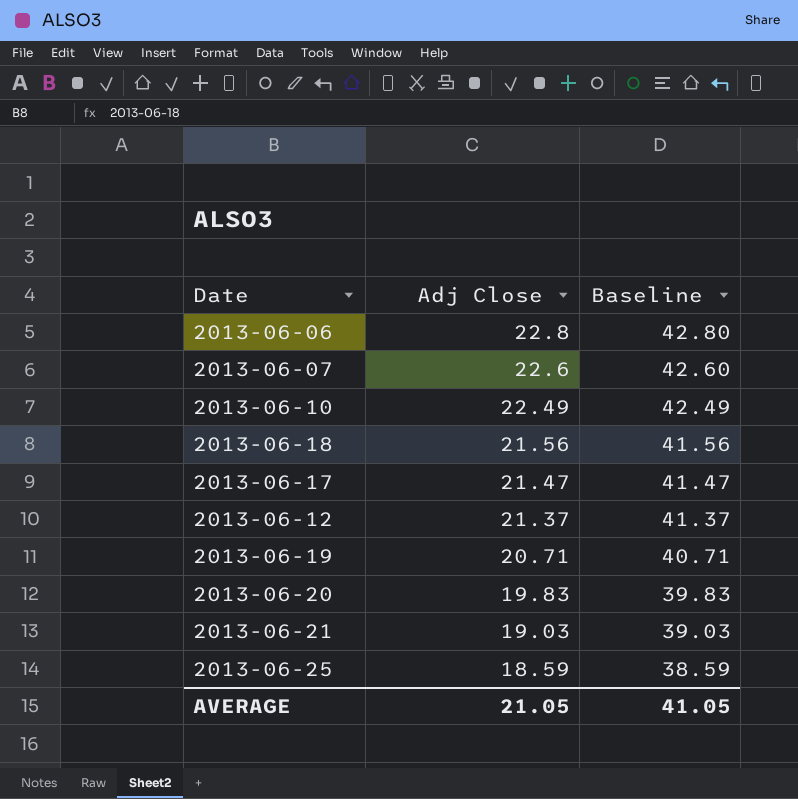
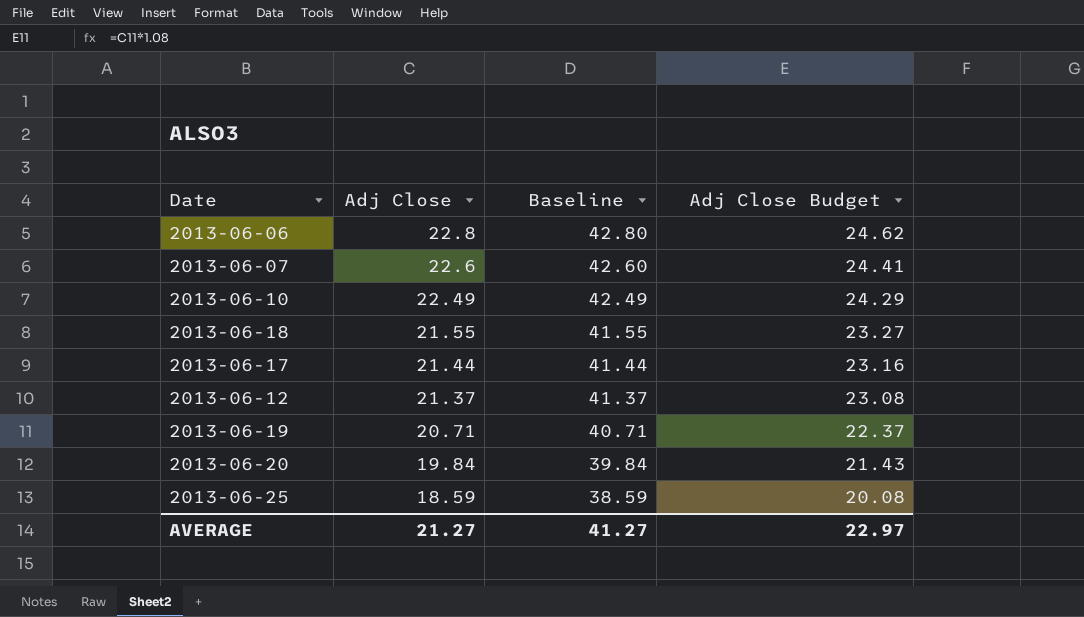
column Adj Close Budget | formula: none -> [Adj Close] * 1.08
row 2013-06-21: 19.03 | 39.03 -> none
2013-06-18 | Adj Close: 21.56 -> 21.55
2013-06-18 | Baseline: 41.56 -> 41.55
2013-06-17 | Adj Close: 21.47 -> 21.44
2013-06-17 | Baseline: 41.47 -> 41.44
2013-06-20 | Adj Close: 19.83 -> 19.84
2013-06-20 | Baseline: 39.83 -> 39.84
AVERAGE | Adj Close: 21.05 -> 21.27
AVERAGE | Baseline: 41.05 -> 41.27

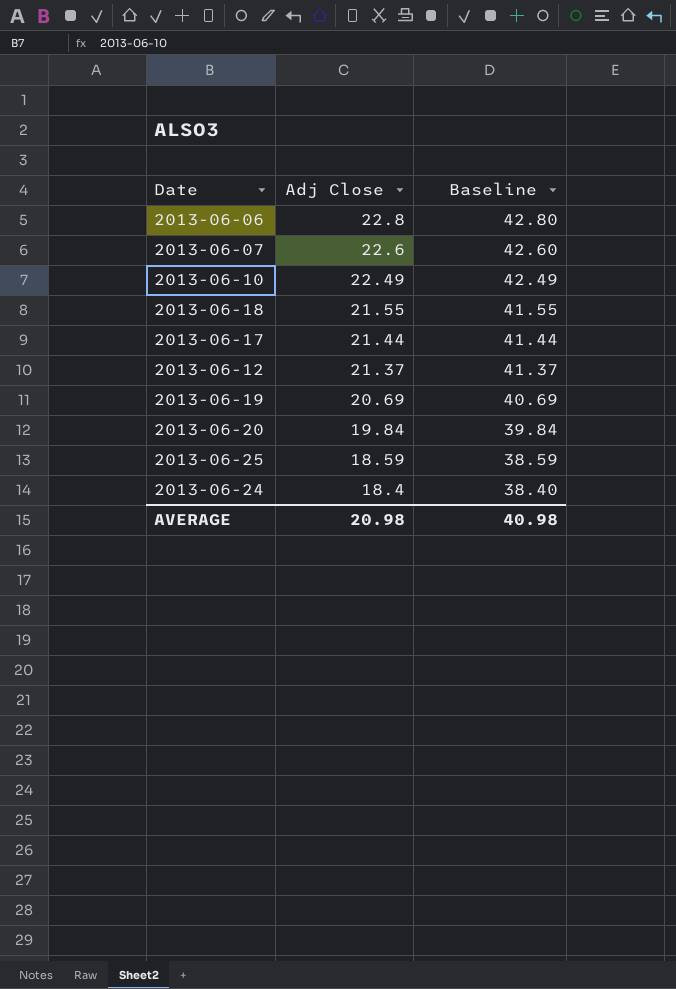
column Adj Close Budget | formula: [Adj Close] * 1.08 -> none
2013-06-19 | Adj Close: 20.71 -> 20.69
2013-06-19 | Baseline: 40.71 -> 40.69
row 2013-06-24: none -> 18.4 | 38.40
AVERAGE | Adj Close: 21.27 -> 20.98
AVERAGE | Baseline: 41.27 -> 40.98

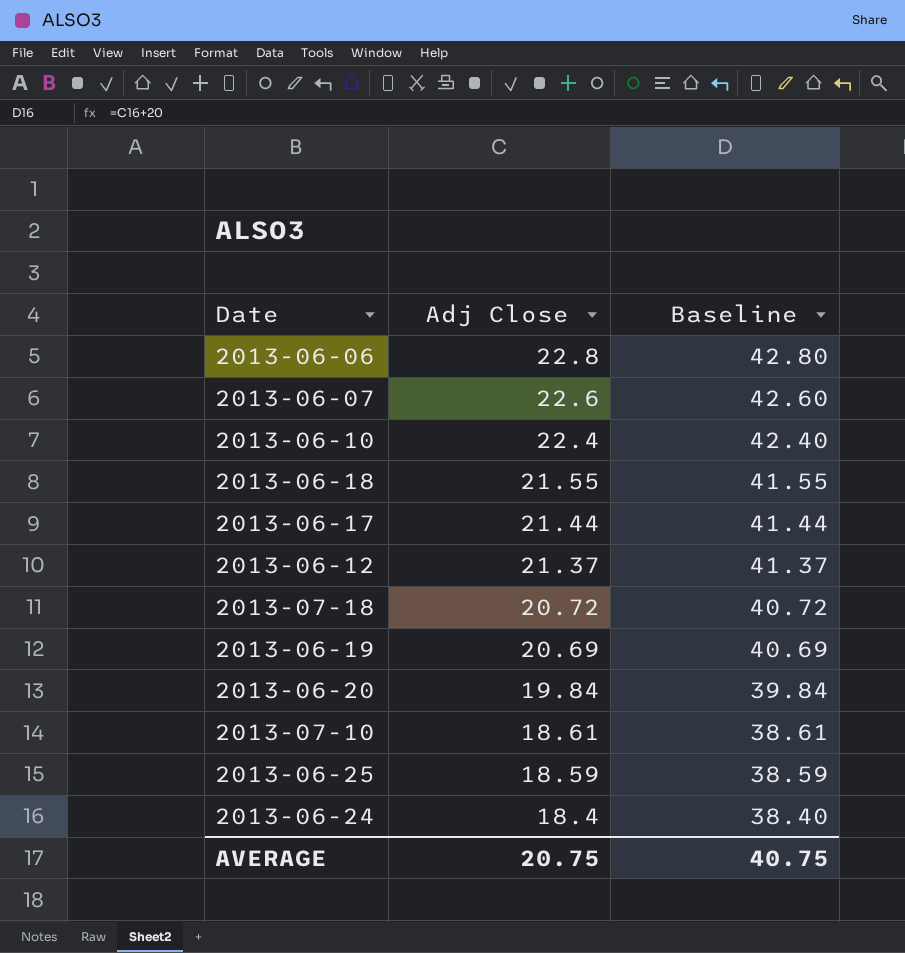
2013-06-10 | Adj Close: 22.49 -> 22.4
2013-06-10 | Baseline: 42.49 -> 42.40
row 2013-07-18: none -> 20.72 | 40.72
row 2013-07-10: none -> 18.61 | 38.61
AVERAGE | Adj Close: 20.98 -> 20.75
AVERAGE | Baseline: 40.98 -> 40.75

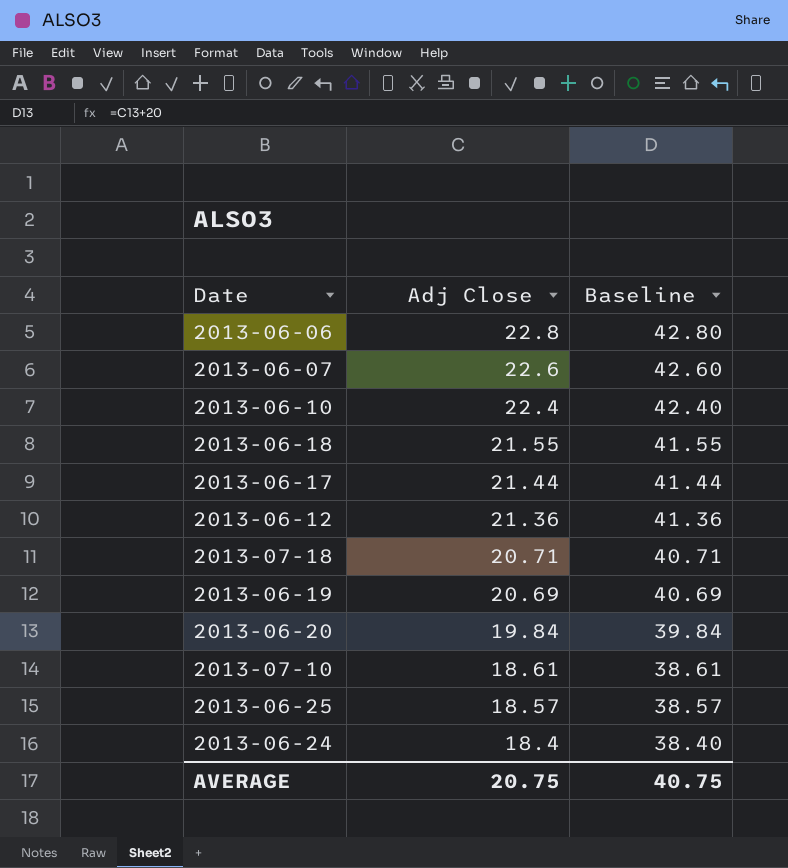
2013-06-12 | Adj Close: 21.37 -> 21.36
2013-06-12 | Baseline: 41.37 -> 41.36
2013-07-18 | Adj Close: 20.72 -> 20.71
2013-07-18 | Baseline: 40.72 -> 40.71
2013-06-25 | Adj Close: 18.59 -> 18.57
2013-06-25 | Baseline: 38.59 -> 38.57

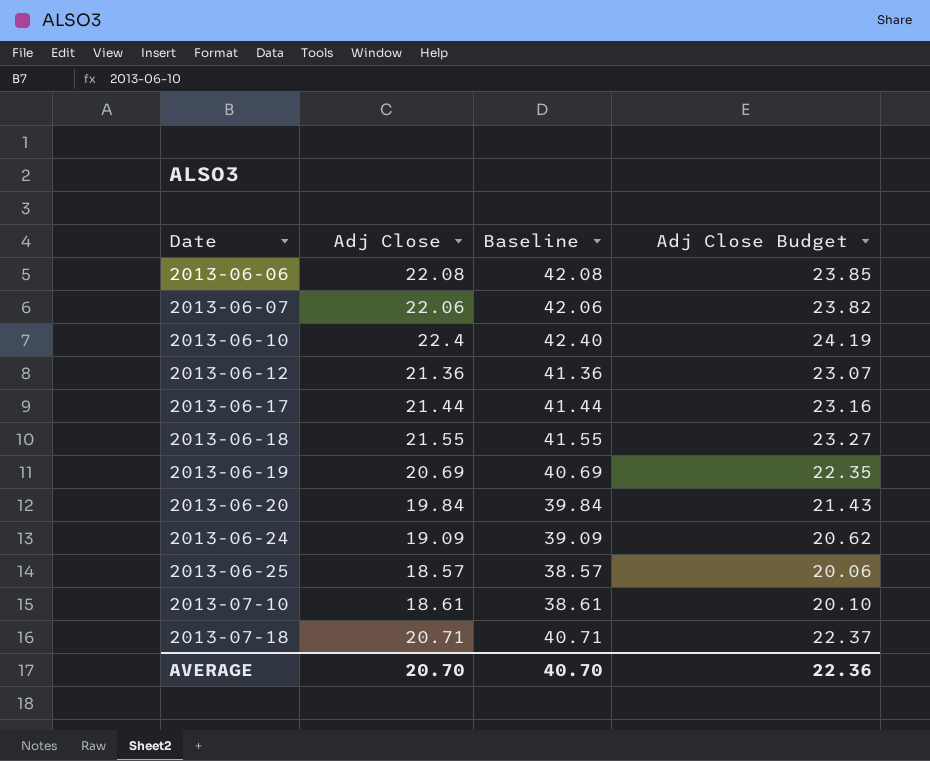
row order: Adj Close descending -> Date ascending
column Adj Close Budget | formula: none -> [Adj Close] * 1.08
2013-06-06 | Adj Close: 22.8 -> 22.08
2013-06-06 | Baseline: 42.80 -> 42.08
2013-06-07 | Adj Close: 22.6 -> 22.06
2013-06-07 | Baseline: 42.60 -> 42.06
2013-06-24 | Adj Close: 18.4 -> 19.09
2013-06-24 | Baseline: 38.40 -> 39.09
AVERAGE | Adj Close: 20.75 -> 20.70
AVERAGE | Baseline: 40.75 -> 40.70

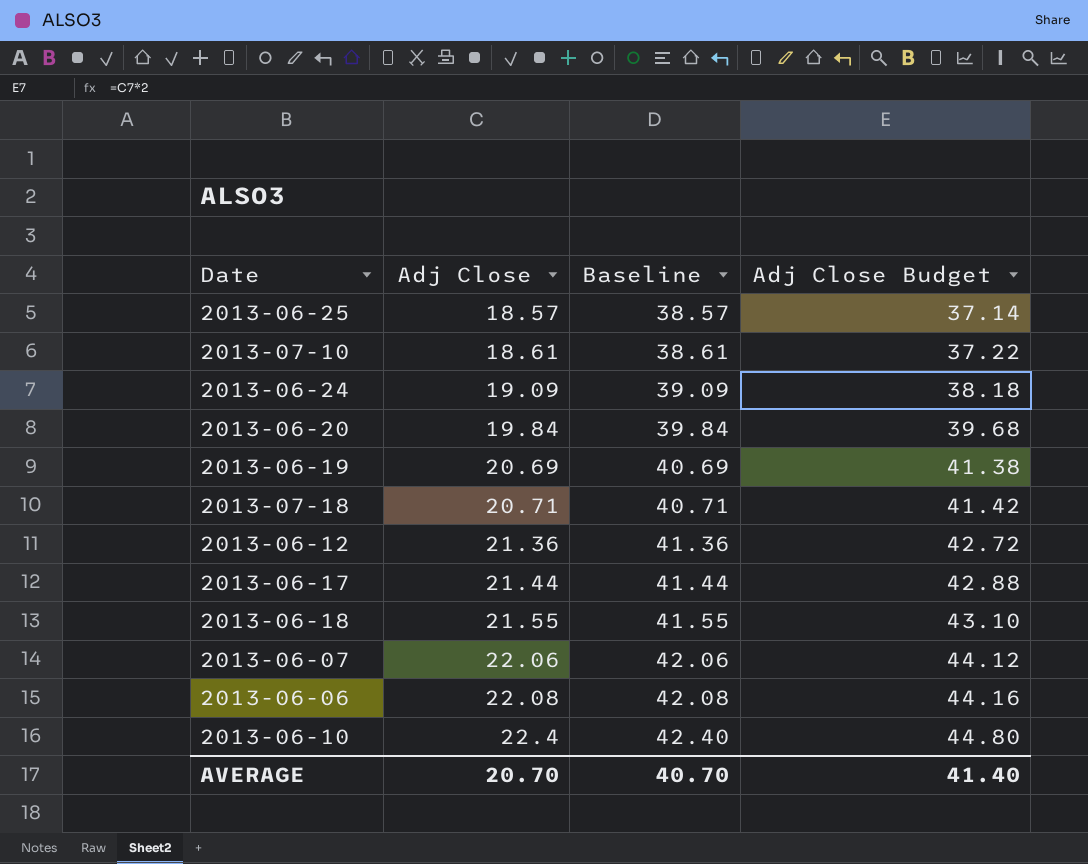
row order: Date ascending -> Adj Close ascending
column Adj Close Budget | formula: [Adj Close] * 1.08 -> [Adj Close] * 2
AVERAGE | Adj Close Budget: 22.36 -> 41.40

